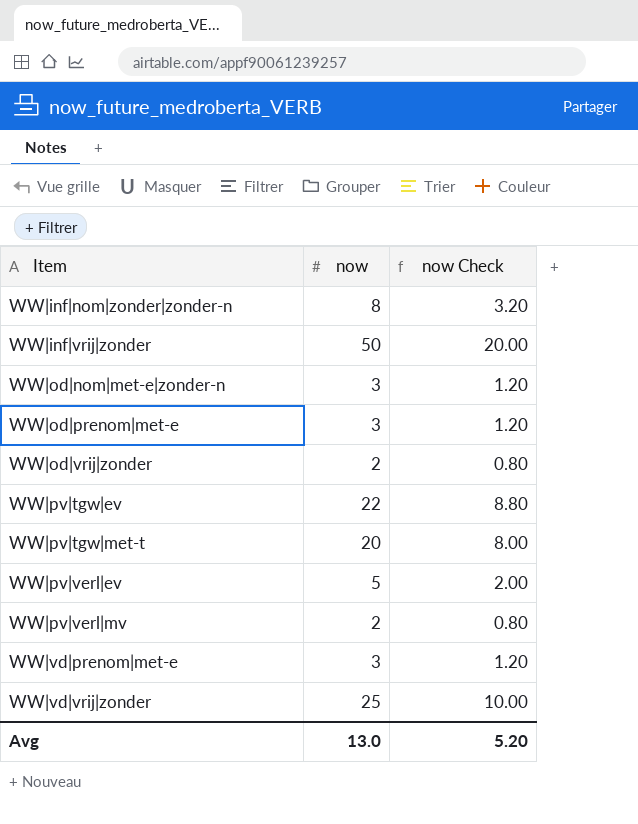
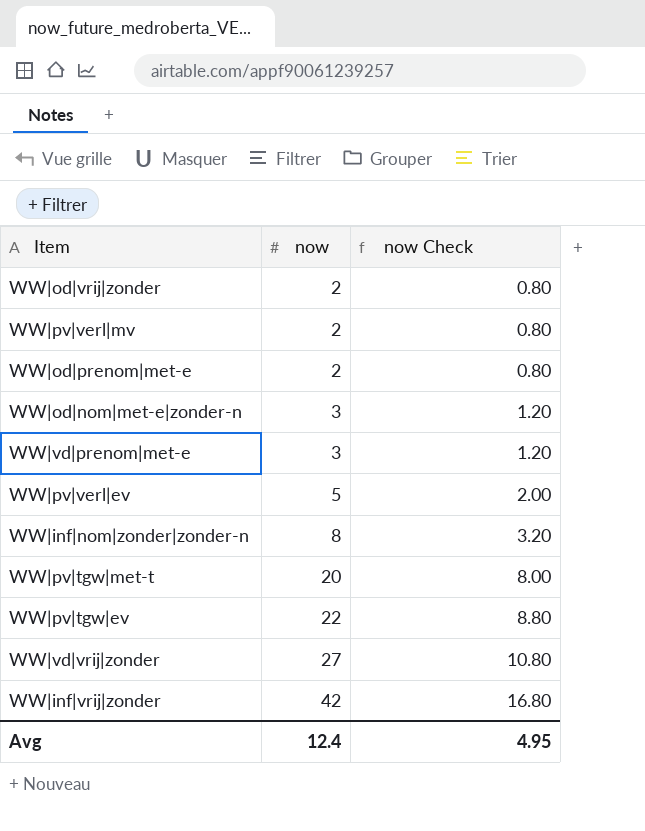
row order: Item ascending -> now ascending
WW|od|prenom|met-e | now: 3 -> 2
WW|od|prenom|met-e | now Check: 1.20 -> 0.80
WW|vd|vrij|zonder | now: 25 -> 27
WW|vd|vrij|zonder | now Check: 10.00 -> 10.80
WW|inf|vrij|zonder | now: 50 -> 42
WW|inf|vrij|zonder | now Check: 20.00 -> 16.80
Avg | now: 13.0 -> 12.4
Avg | now Check: 5.20 -> 4.95

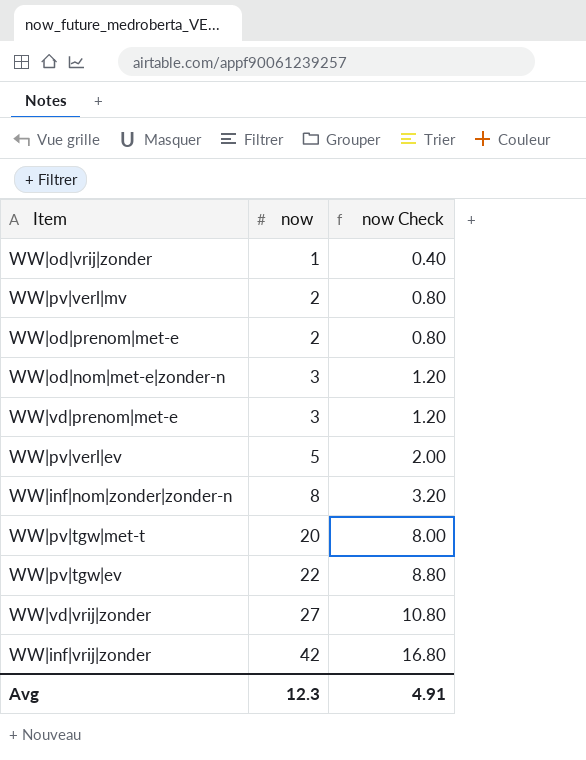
WW|od|vrij|zonder | now: 2 -> 1
WW|od|vrij|zonder | now Check: 0.80 -> 0.40
Avg | now: 12.4 -> 12.3
Avg | now Check: 4.95 -> 4.91

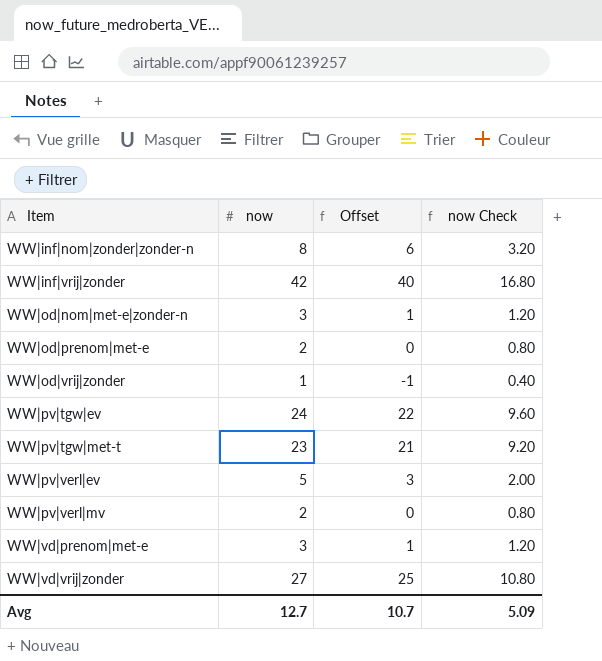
row order: now ascending -> Item ascending
column Offset | formula: none -> [now] - 2
WW|pv|tgw|ev | now: 22 -> 24
WW|pv|tgw|ev | now Check: 8.80 -> 9.60
WW|pv|tgw|met-t | now: 20 -> 23
WW|pv|tgw|met-t | now Check: 8.00 -> 9.20
Avg | now: 12.3 -> 12.7
Avg | now Check: 4.91 -> 5.09

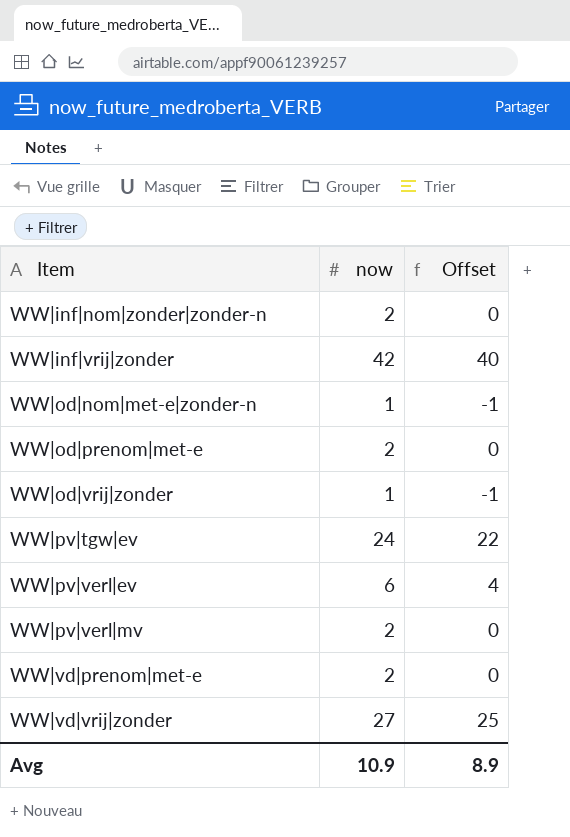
column now Check | formula: [now] * 0.4 -> none
row WW|pv|tgw|met-t: 23 | 21 | 9.20 -> none
WW|inf|nom|zonder|zonder-n | now: 8 -> 2
WW|inf|nom|zonder|zonder-n | Offset: 6 -> 0
WW|od|nom|met-e|zonder-n | now: 3 -> 1
WW|od|nom|met-e|zonder-n | Offset: 1 -> -1
WW|pv|verl|ev | now: 5 -> 6
WW|pv|verl|ev | Offset: 3 -> 4
WW|vd|prenom|met-e | now: 3 -> 2
WW|vd|prenom|met-e | Offset: 1 -> 0
Avg | now: 12.7 -> 10.9
Avg | Offset: 10.7 -> 8.9

